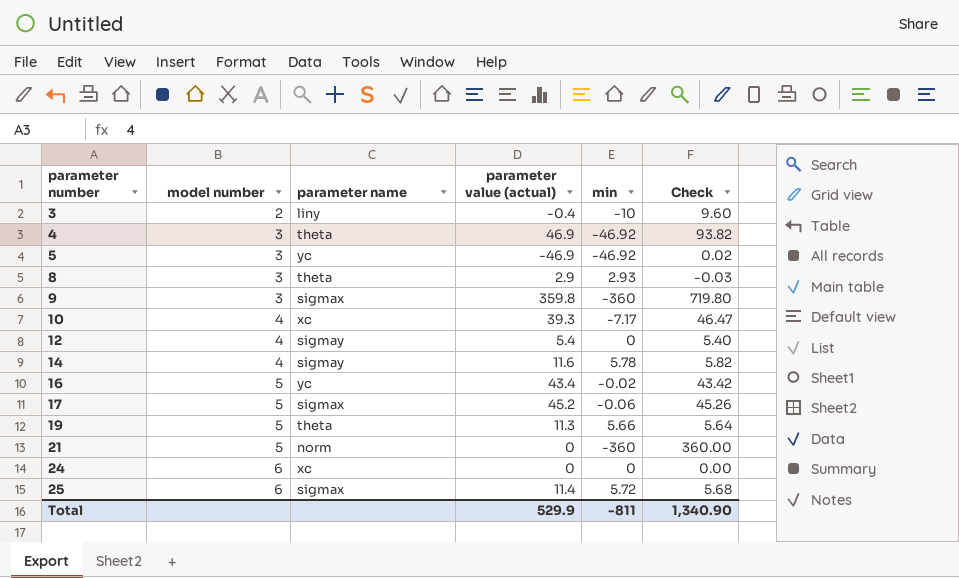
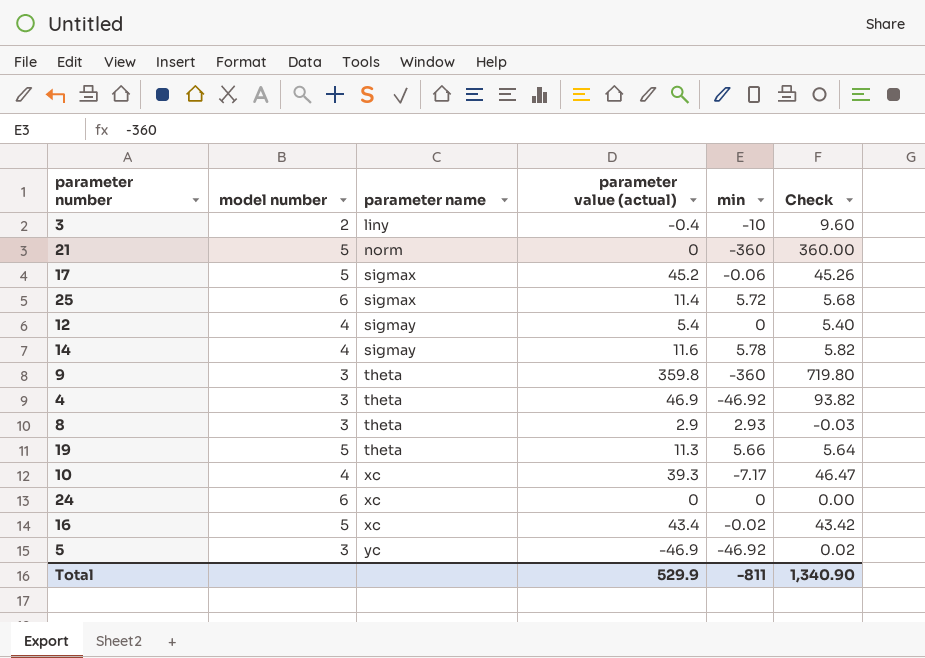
row order: parameter number ascending -> parameter name ascending
9 | parameter name: sigmax -> theta
16 | parameter name: yc -> xc

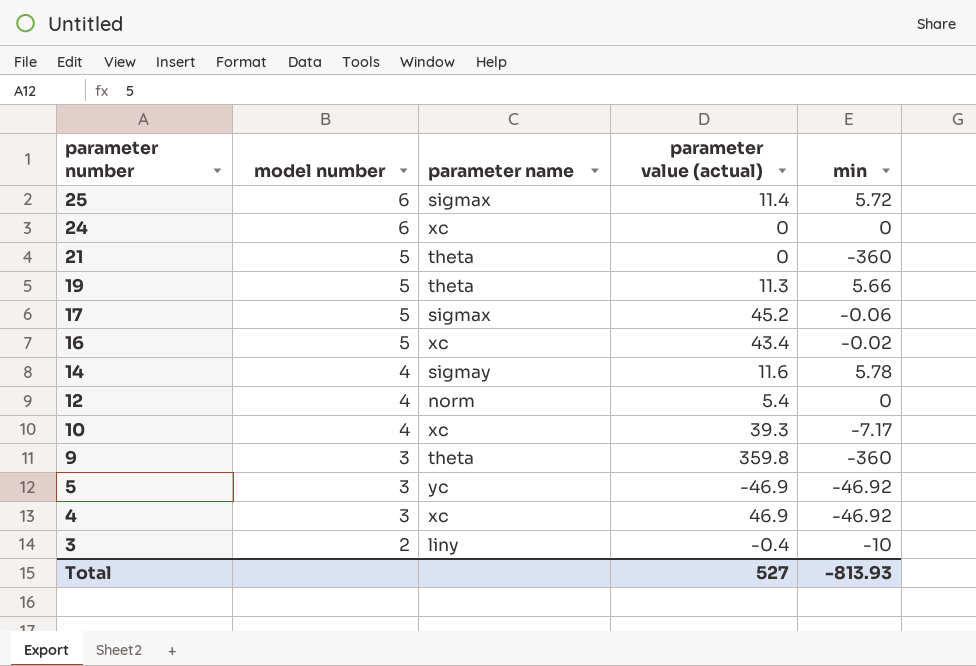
row order: parameter name ascending -> parameter number descending
column Check | formula: [parameter value (actual)] - [min] -> none
row 8: 3 | theta | 2.9 | 2.93 | -0.03 -> none
21 | parameter name: norm -> theta
12 | parameter name: sigmay -> norm
4 | parameter name: theta -> xc
Total | parameter value (actual): 529.9 -> 527
Total | min: -811 -> -813.93

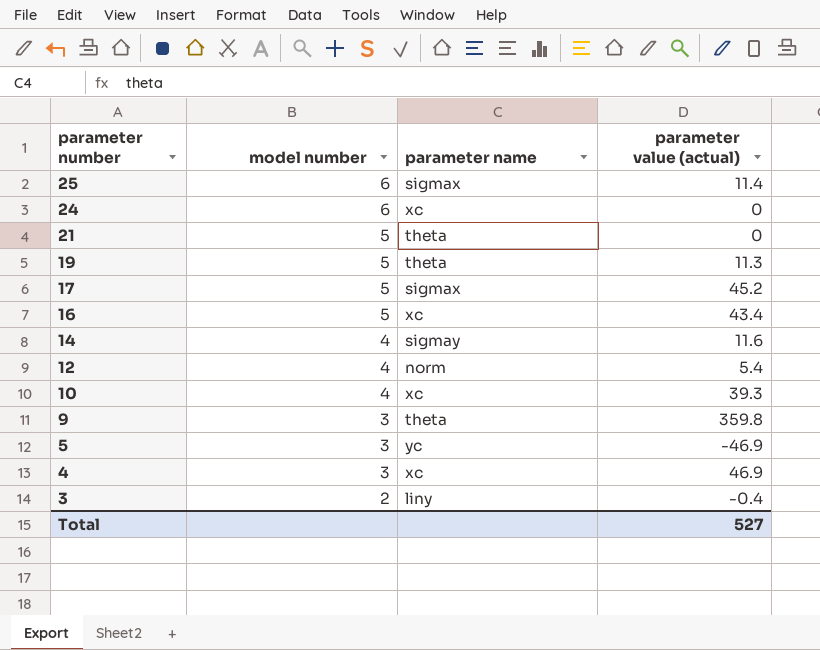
column min | position: 5 -> none

